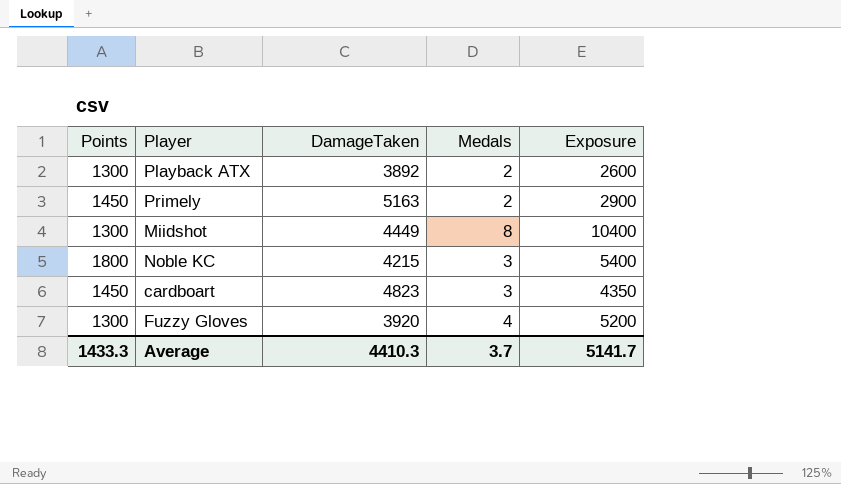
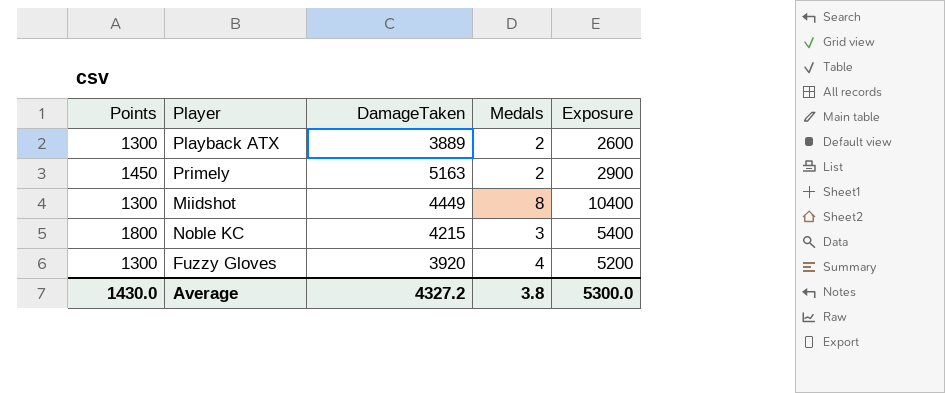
row cardboart: 1450 | 4823 | 3 | 4350 -> none
Playback ATX | DamageTaken: 3892 -> 3889
Average | Points: 1433.3 -> 1430.0
Average | DamageTaken: 4410.3 -> 4327.2
Average | Medals: 3.7 -> 3.8
Average | Exposure: 5141.7 -> 5300.0

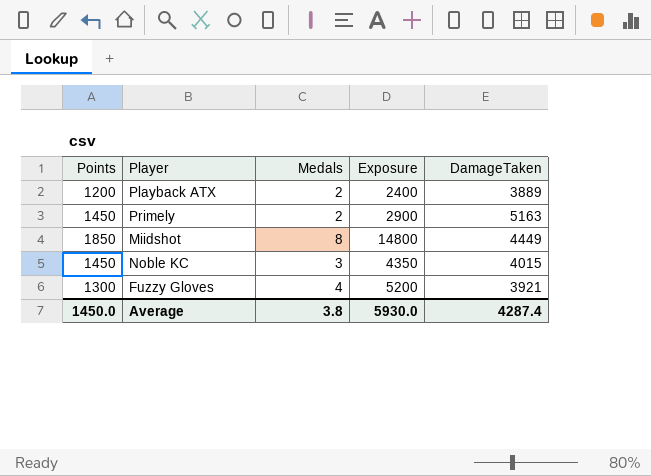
column DamageTaken | position: 3 -> 5
Playback ATX | Points: 1300 -> 1200
Playback ATX | Exposure: 2600 -> 2400
Miidshot | Points: 1300 -> 1850
Miidshot | Exposure: 10400 -> 14800
Noble KC | Points: 1800 -> 1450
Noble KC | Exposure: 5400 -> 4350
Noble KC | DamageTaken: 4215 -> 4015
Fuzzy Gloves | DamageTaken: 3920 -> 3921
Average | Points: 1430.0 -> 1450.0
Average | Exposure: 5300.0 -> 5930.0
Average | DamageTaken: 4327.2 -> 4287.4

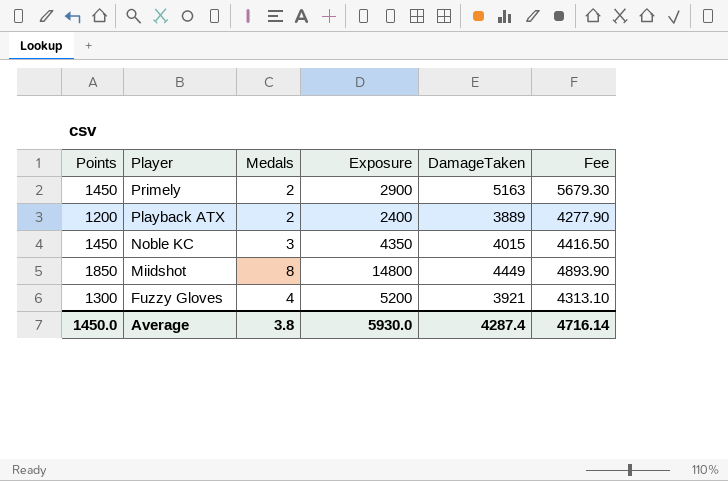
row order: none -> Player descending
column Fee | formula: none -> [DamageTaken] * 1.1

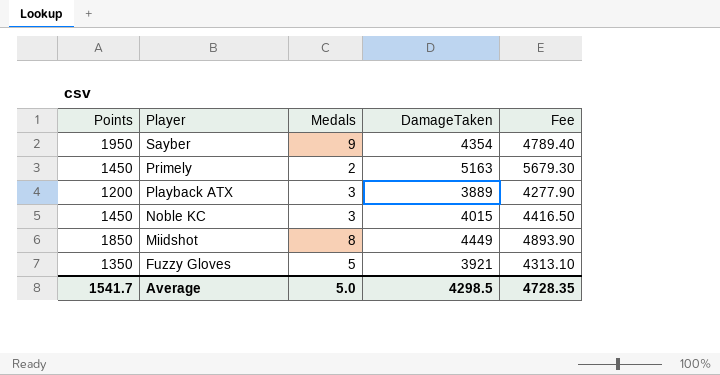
column Exposure | formula: [Points] * [Medals] -> none
row Sayber: none -> 1950 | 9 | 4354 | 4789.40
Playback ATX | Medals: 2 -> 3
Fuzzy Gloves | Points: 1300 -> 1350
Fuzzy Gloves | Medals: 4 -> 5
Average | Points: 1450.0 -> 1541.7
Average | Medals: 3.8 -> 5.0
Average | DamageTaken: 4287.4 -> 4298.5
Average | Fee: 4716.14 -> 4728.35

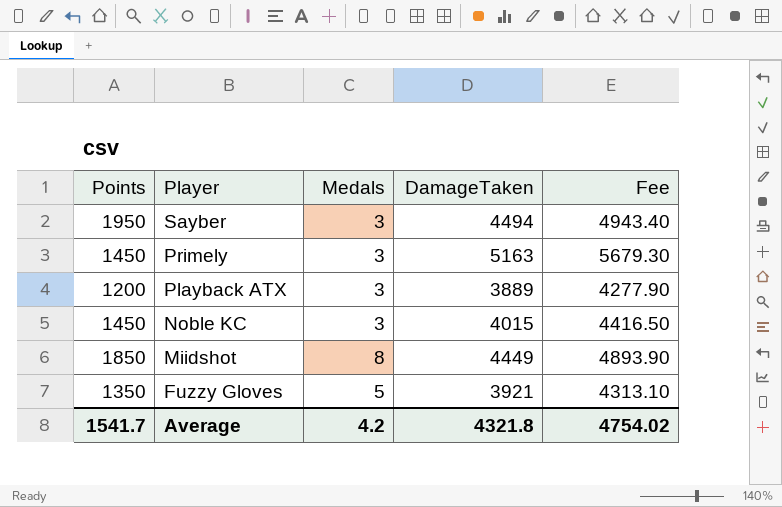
Sayber | Medals: 9 -> 3
Sayber | DamageTaken: 4354 -> 4494
Sayber | Fee: 4789.40 -> 4943.40
Primely | Medals: 2 -> 3
Average | Medals: 5.0 -> 4.2
Average | DamageTaken: 4298.5 -> 4321.8
Average | Fee: 4728.35 -> 4754.02

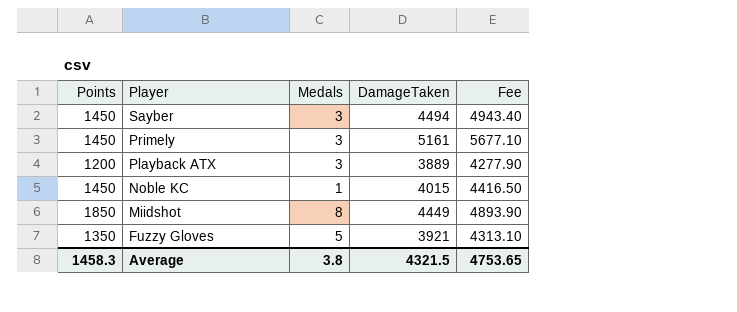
Sayber | Points: 1950 -> 1450
Primely | DamageTaken: 5163 -> 5161
Primely | Fee: 5679.30 -> 5677.10
Noble KC | Medals: 3 -> 1
Average | Points: 1541.7 -> 1458.3
Average | Medals: 4.2 -> 3.8
Average | DamageTaken: 4321.8 -> 4321.5
Average | Fee: 4754.02 -> 4753.65

